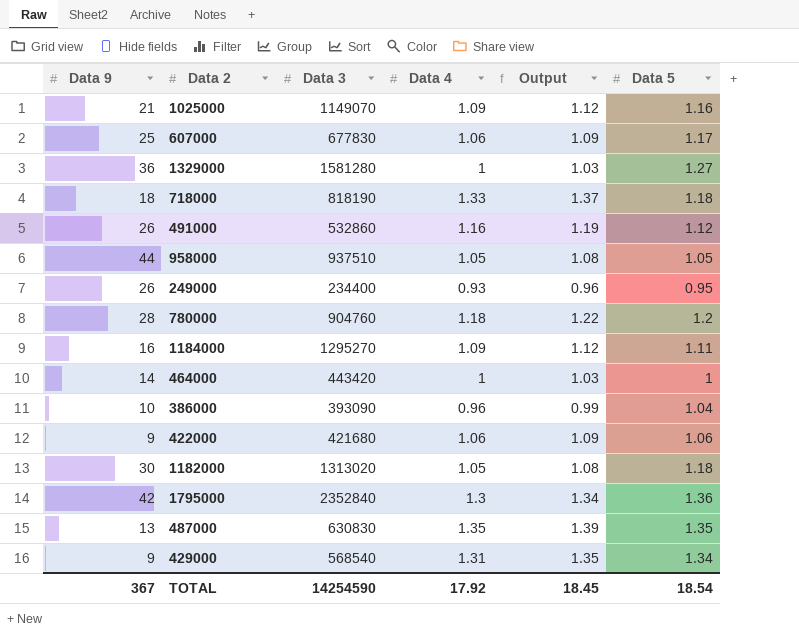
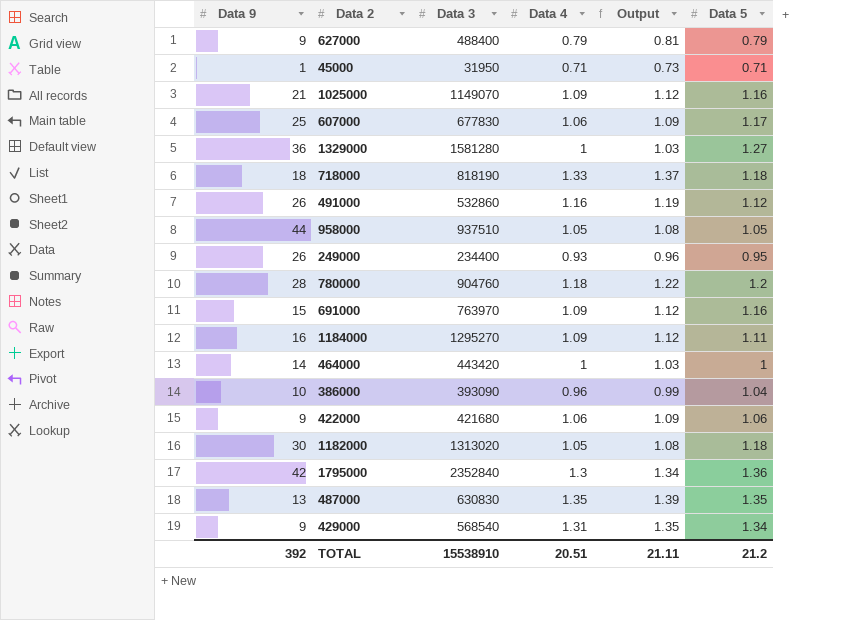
row 627000: none -> 9 | 488400 | 0.79 | 0.81 | 0.79
row 45000: none -> 1 | 31950 | 0.71 | 0.73 | 0.71
row 691000: none -> 15 | 763970 | 1.09 | 1.12 | 1.16
TOTAL | Data 9: 367 -> 392
TOTAL | Data 3: 14254590 -> 15538910
TOTAL | Data 4: 17.92 -> 20.51
TOTAL | Output: 18.45 -> 21.11
TOTAL | Data 5: 18.54 -> 21.2

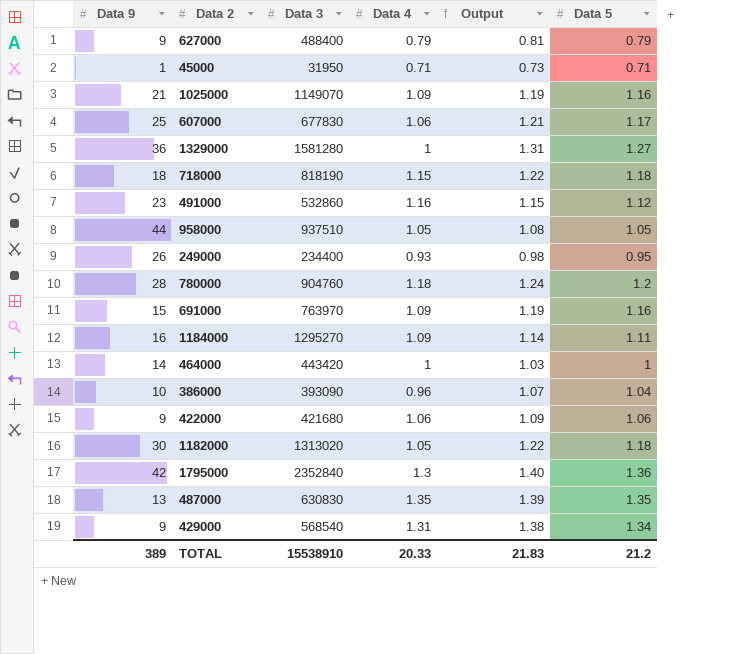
column Output | formula: [Data 4] * 1.03 -> [Data 5] * 1.03
718000 | Data 4: 1.33 -> 1.15
491000 | Data 9: 26 -> 23
TOTAL | Data 9: 392 -> 389
TOTAL | Data 4: 20.51 -> 20.33
TOTAL | Output: 21.11 -> 21.83

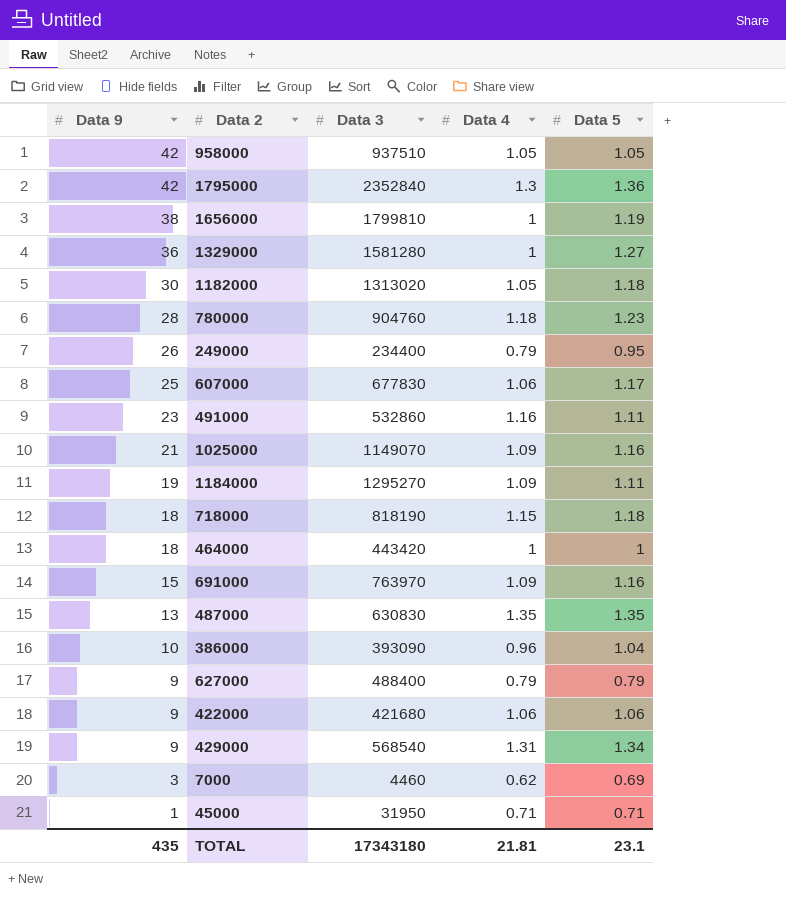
row order: none -> Data 9 descending
column Output | formula: [Data 5] * 1.03 -> none
958000 | Data 9: 44 -> 42
row 1656000: none -> 38 | 1799810 | 1 | 1.19
780000 | Data 5: 1.2 -> 1.23
249000 | Data 4: 0.93 -> 0.79
491000 | Data 5: 1.12 -> 1.11
1184000 | Data 9: 16 -> 19
464000 | Data 9: 14 -> 18
row 7000: none -> 3 | 4460 | 0.62 | 0.69
TOTAL | Data 9: 389 -> 435
TOTAL | Data 3: 15538910 -> 17343180
TOTAL | Data 4: 20.33 -> 21.81
TOTAL | Data 5: 21.2 -> 23.1

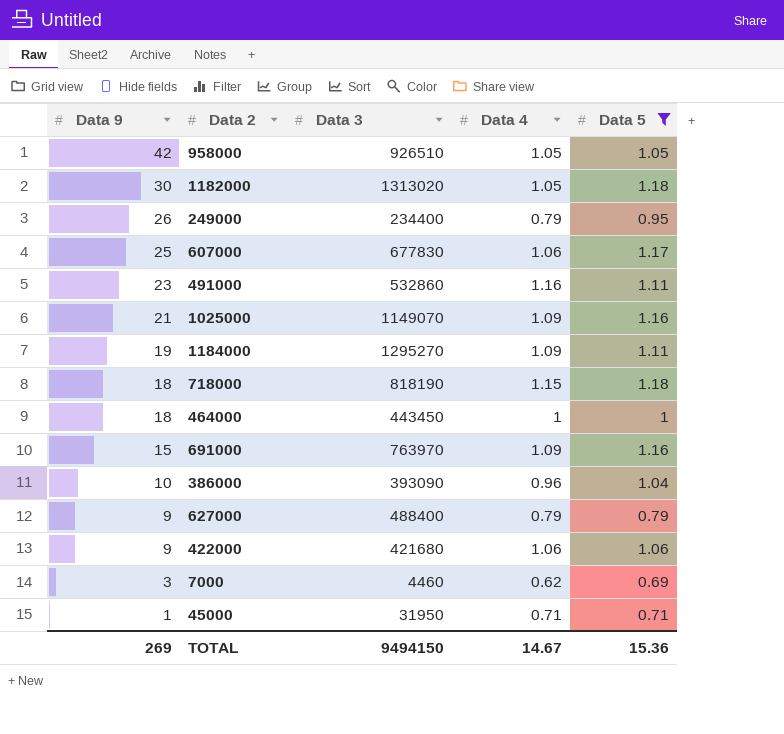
filter: none -> Data 5 <= 1.18
958000 | Data 3: 937510 -> 926510
464000 | Data 3: 443420 -> 443450
TOTAL | Data 9: 435 -> 269
TOTAL | Data 3: 17343180 -> 9494150
TOTAL | Data 4: 21.81 -> 14.67
TOTAL | Data 5: 23.1 -> 15.36

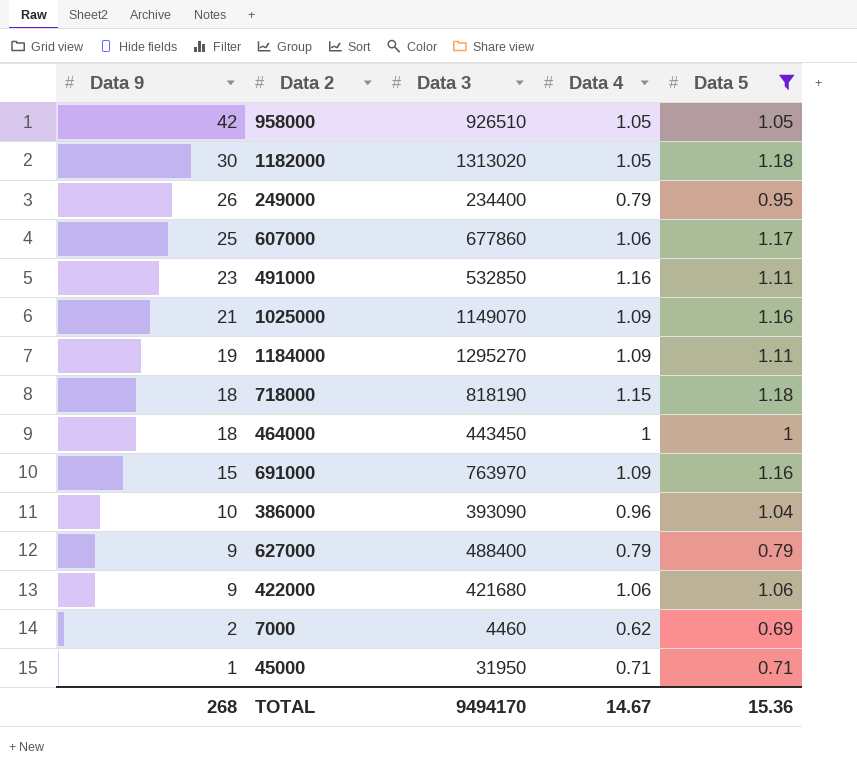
607000 | Data 3: 677830 -> 677860
491000 | Data 3: 532860 -> 532850
7000 | Data 9: 3 -> 2
TOTAL | Data 9: 269 -> 268
TOTAL | Data 3: 9494150 -> 9494170

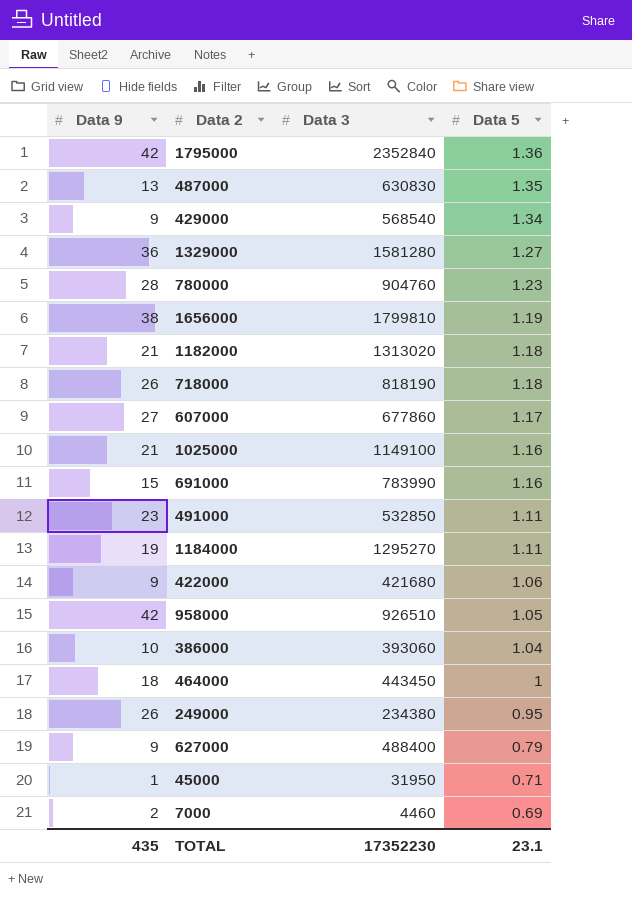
filter: Data 5 <= 1.18 -> none
row order: Data 9 descending -> Data 5 descending
column Data 4 | position: 4 -> none
1182000 | Data 9: 30 -> 21
718000 | Data 9: 18 -> 26
607000 | Data 9: 25 -> 27
1025000 | Data 3: 1149070 -> 1149100
691000 | Data 3: 763970 -> 783990
386000 | Data 3: 393090 -> 393060
249000 | Data 3: 234400 -> 234380
TOTAL | Data 9: 268 -> 435
TOTAL | Data 3: 9494170 -> 17352230
TOTAL | Data 5: 15.36 -> 23.1

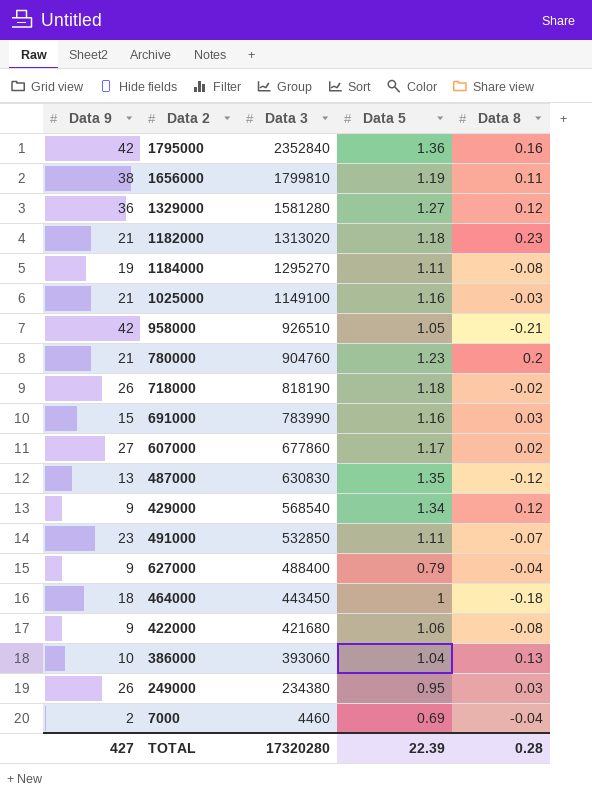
row order: Data 5 descending -> Data 3 descending
column Data 8 | position: none -> 5
row 45000: 1 | 31950 | 0.71 -> none
780000 | Data 9: 28 -> 21
TOTAL | Data 9: 435 -> 427
TOTAL | Data 3: 17352230 -> 17320280
TOTAL | Data 5: 23.1 -> 22.39

